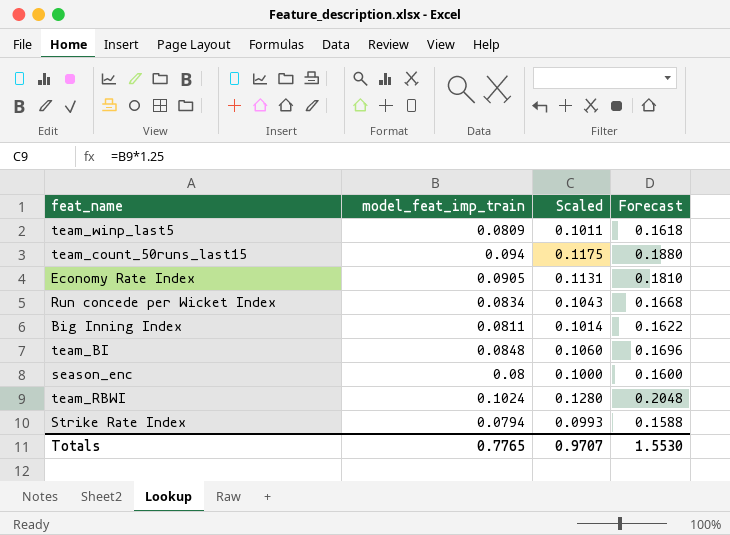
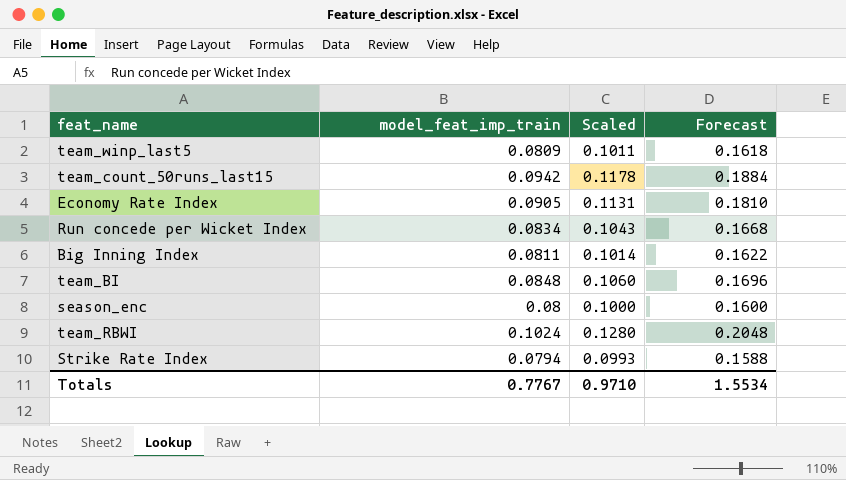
team_count_50runs_last15 | model_feat_imp_train: 0.094 -> 0.0942
team_count_50runs_last15 | Scaled: 0.1175 -> 0.1178
team_count_50runs_last15 | Forecast: 0.1880 -> 0.1884
Totals | model_feat_imp_train: 0.7765 -> 0.7767
Totals | Scaled: 0.9707 -> 0.9710
Totals | Forecast: 1.5530 -> 1.5534

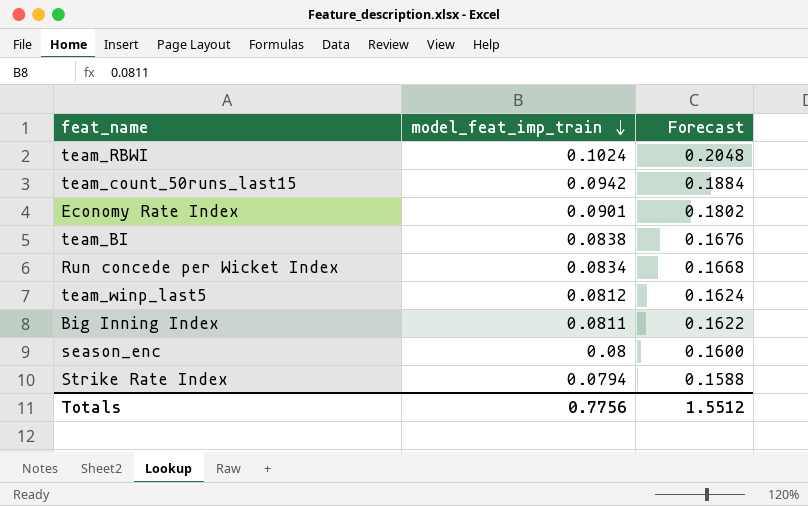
row order: none -> model_feat_imp_train descending
column Scaled | formula: [model_feat_imp_train] * 1.25 -> none
Economy Rate Index | model_feat_imp_train: 0.0905 -> 0.0901
Economy Rate Index | Forecast: 0.1810 -> 0.1802
team_BI | model_feat_imp_train: 0.0848 -> 0.0838
team_BI | Forecast: 0.1696 -> 0.1676
team_winp_last5 | model_feat_imp_train: 0.0809 -> 0.0812
team_winp_last5 | Forecast: 0.1618 -> 0.1624
Totals | model_feat_imp_train: 0.7767 -> 0.7756
Totals | Forecast: 1.5534 -> 1.5512

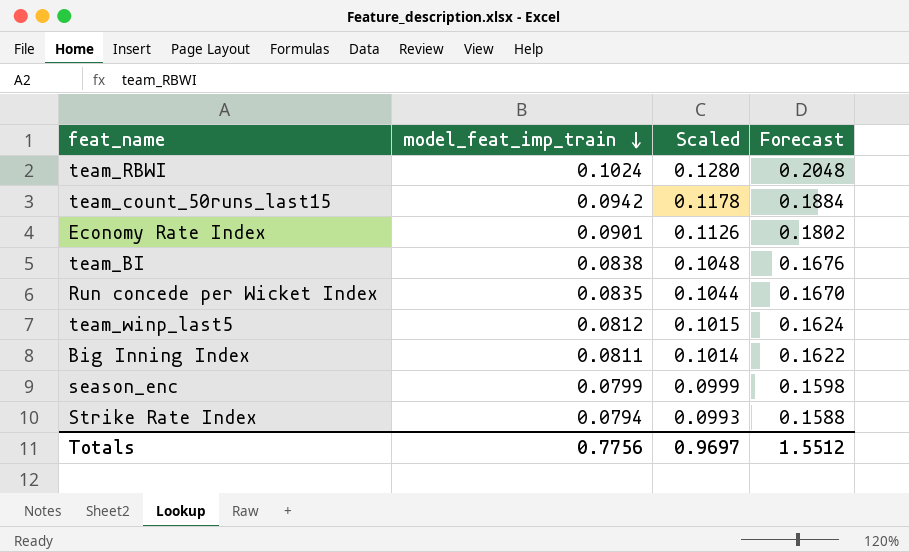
column Scaled | formula: none -> [model_feat_imp_train] * 1.25
Run concede per Wicket Index | model_feat_imp_train: 0.0834 -> 0.0835
Run concede per Wicket Index | Forecast: 0.1668 -> 0.1670
season_enc | model_feat_imp_train: 0.08 -> 0.0799
season_enc | Forecast: 0.1600 -> 0.1598

